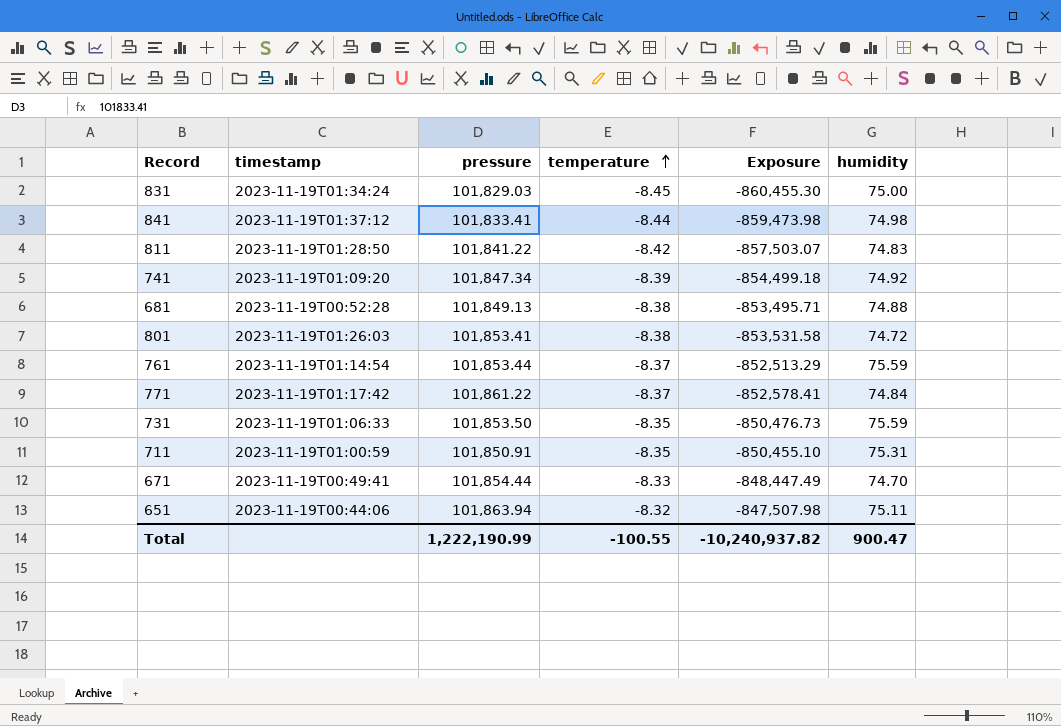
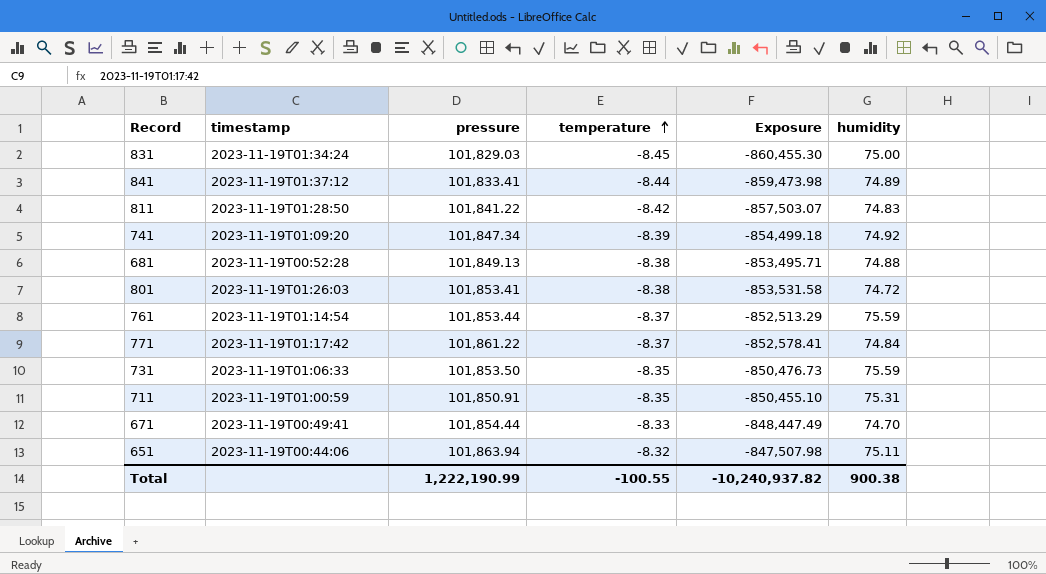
841 | humidity: 74.98 -> 74.89
Total | humidity: 900.47 -> 900.38

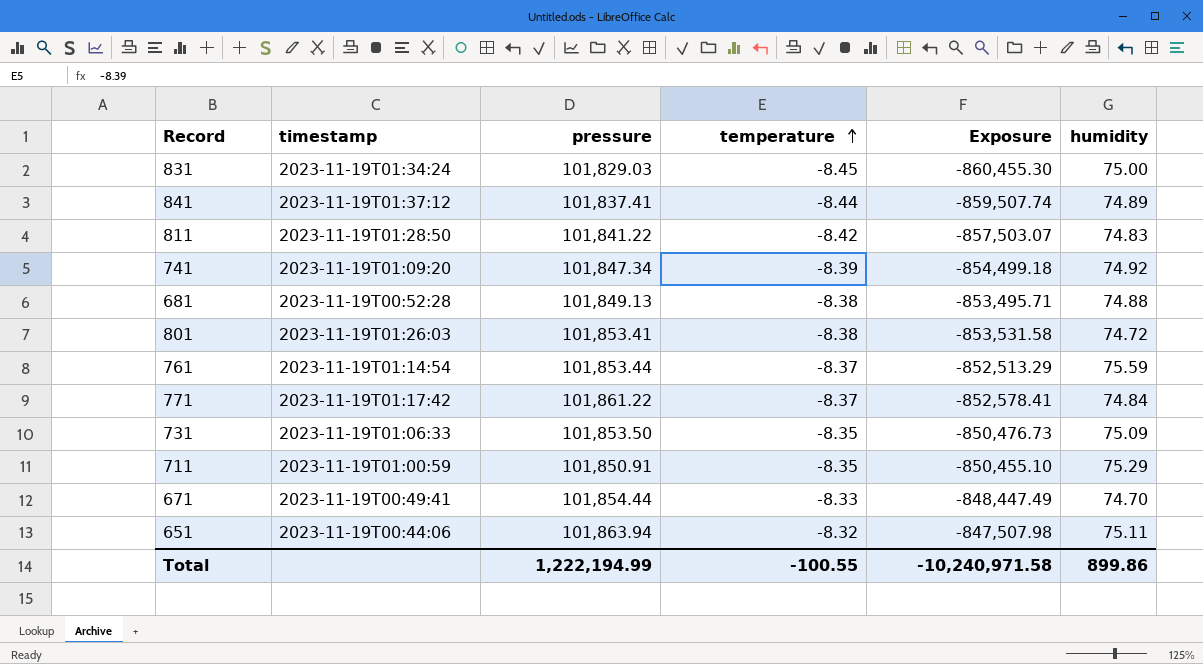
841 | pressure: 101,833.41 -> 101,837.41
841 | Exposure: -859,473.98 -> -859,507.74
731 | humidity: 75.59 -> 75.09
711 | humidity: 75.31 -> 75.29
Total | pressure: 1,222,190.99 -> 1,222,194.99
Total | Exposure: -10,240,937.82 -> -10,240,971.58
Total | humidity: 900.38 -> 899.86

